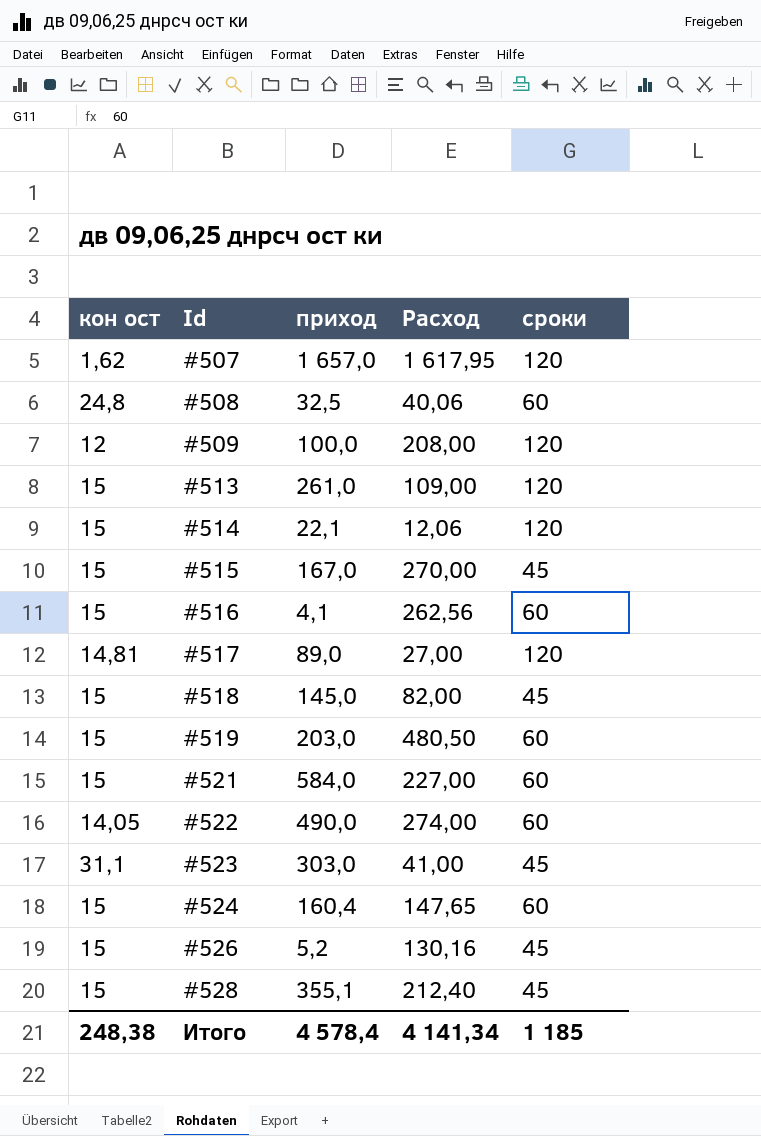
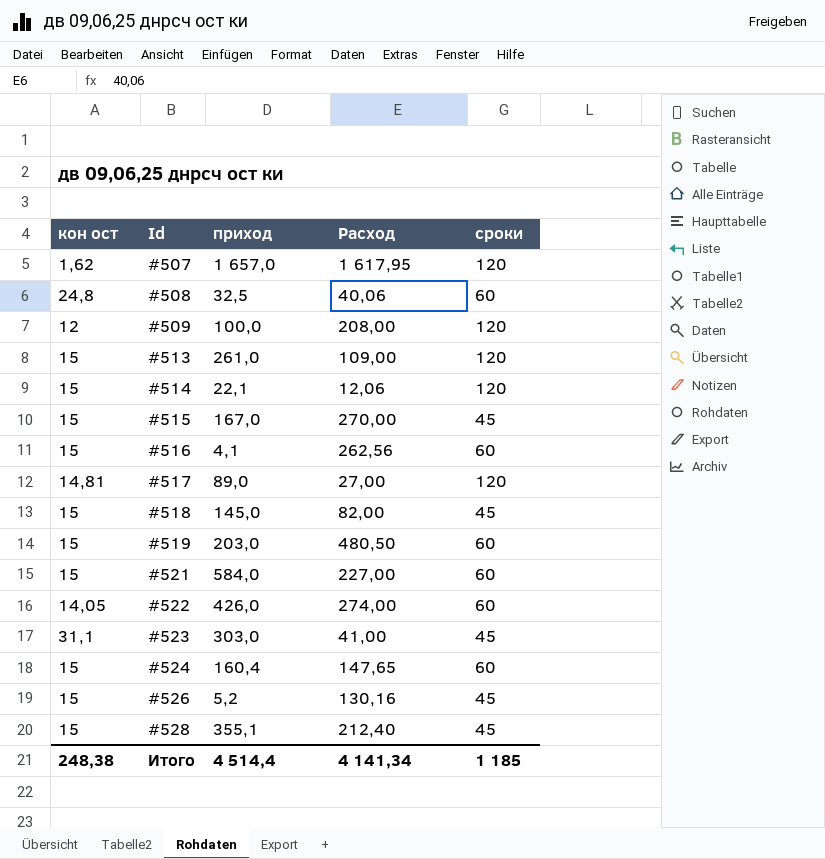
#522 | приход: 490,0 -> 426,0
Итого | приход: 4 578,4 -> 4 514,4

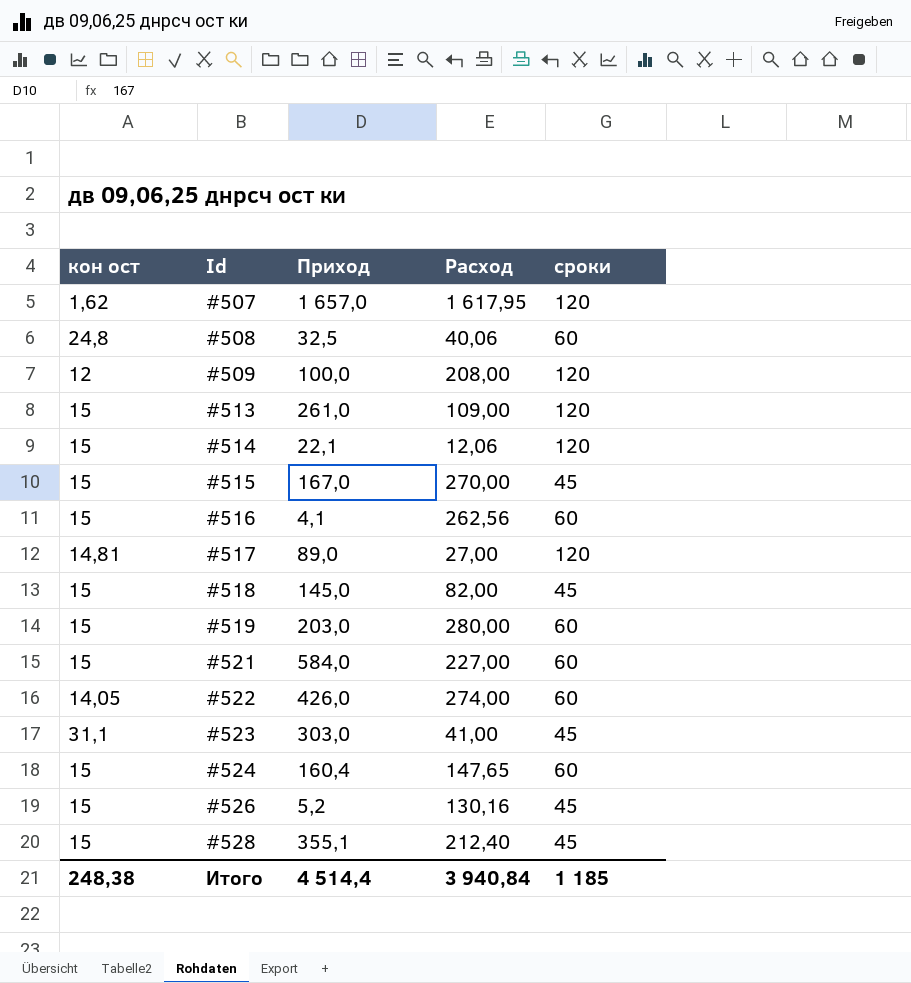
column name: приход -> Приход
#519 | Расход: 480,50 -> 280,00
Итого | Расход: 4 141,34 -> 3 940,84

